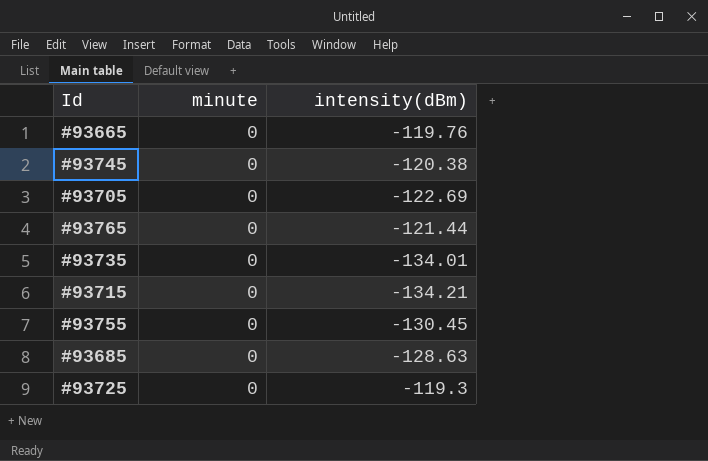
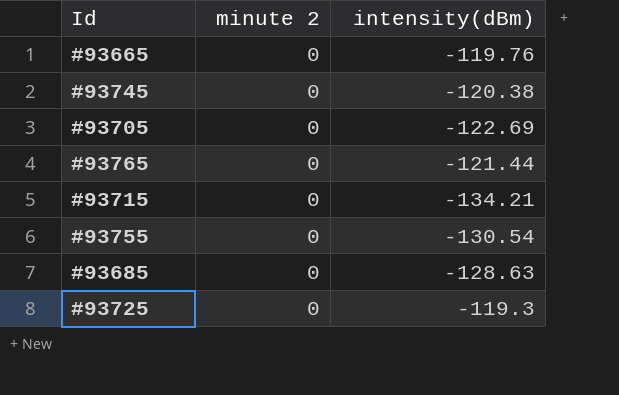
column name: minute -> minute 2
row #93735: 0 | -134.01 -> none
#93755 | intensity(dBm): -130.45 -> -130.54

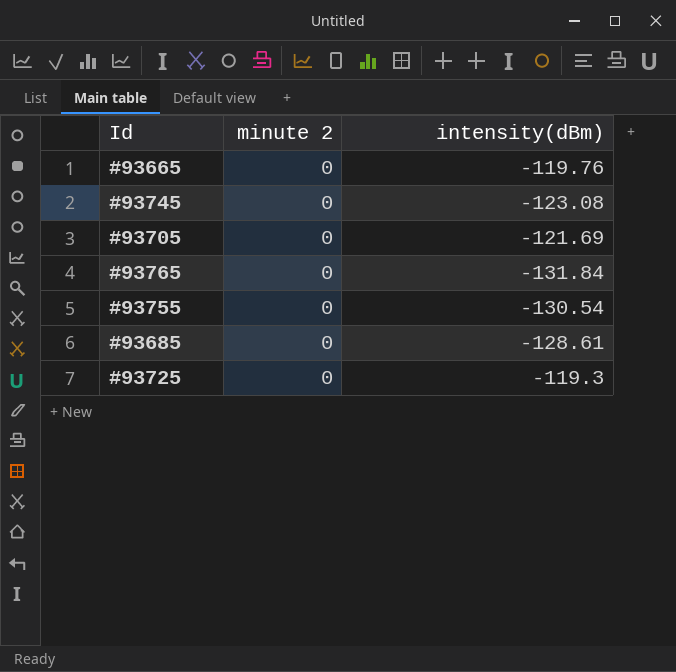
row #93715: 0 | -134.21 -> none
#93745 | intensity(dBm): -120.38 -> -123.08
#93705 | intensity(dBm): -122.69 -> -121.69
#93765 | intensity(dBm): -121.44 -> -131.84
#93685 | intensity(dBm): -128.63 -> -128.61

